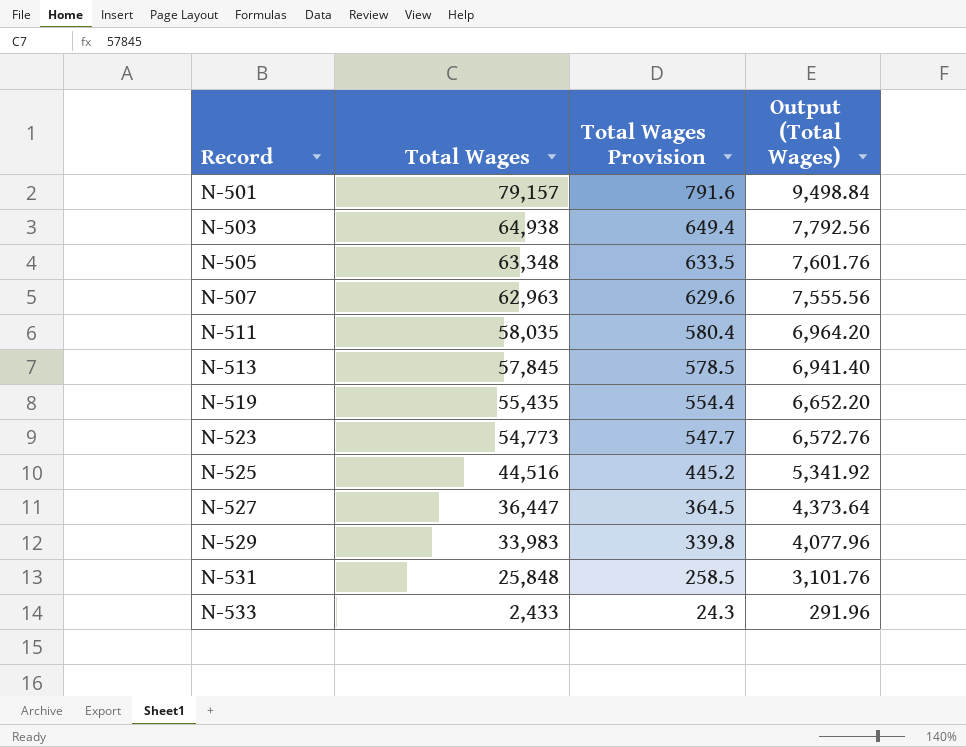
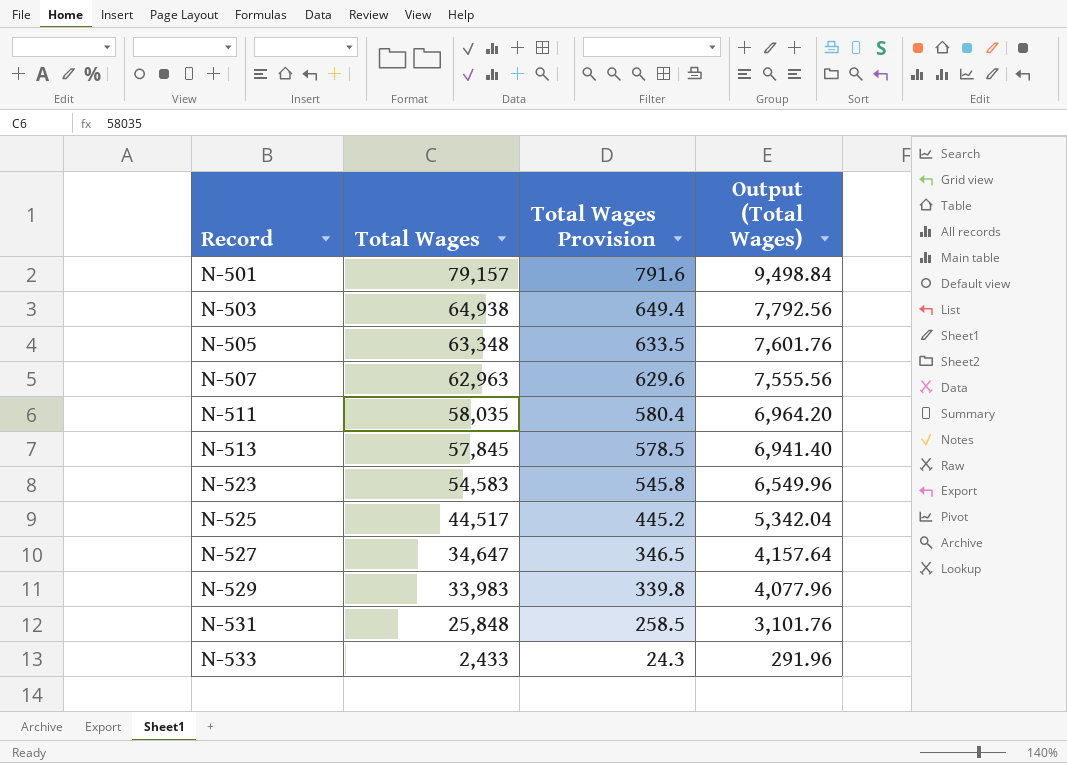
row N-519: 55,435 | 554.4 | 6,652.20 -> none
N-523 | Total Wages: 54,773 -> 54,583
N-523 | Total Wages Provision: 547.7 -> 545.8
N-523 | Output (Total Wages): 6,572.76 -> 6,549.96
N-525 | Total Wages: 44,516 -> 44,517
N-525 | Output (Total Wages): 5,341.92 -> 5,342.04
N-527 | Total Wages: 36,447 -> 34,647
N-527 | Total Wages Provision: 364.5 -> 346.5
N-527 | Output (Total Wages): 4,373.64 -> 4,157.64

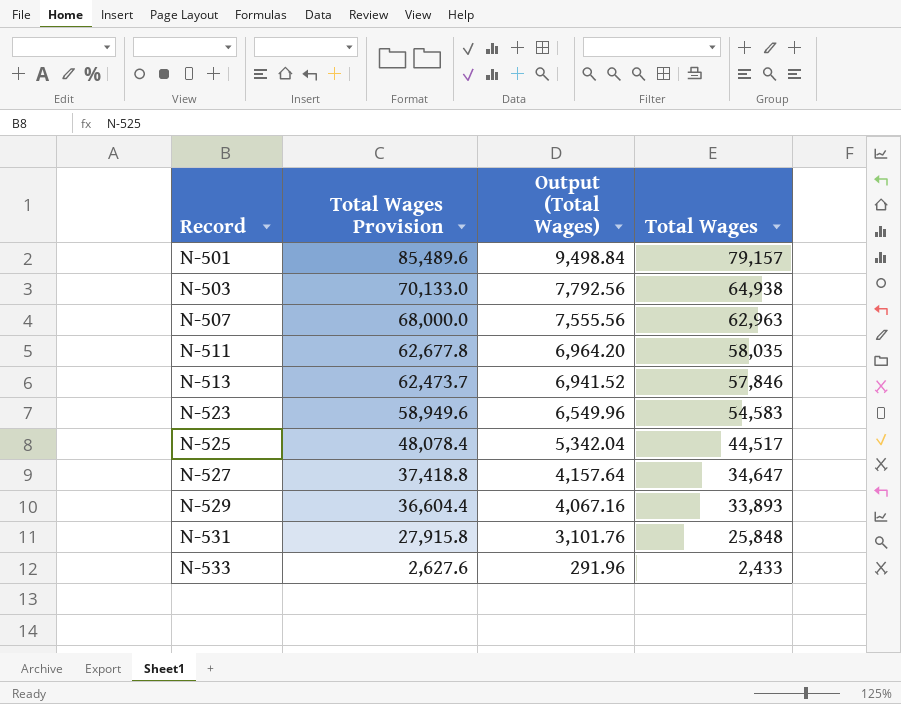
column Total Wages Provision | formula: [Total Wages] * 0.01 -> [Total Wages] * 1.08
column Total Wages | position: 2 -> 4
row N-505: 63,348 | 633.5 | 7,601.76 -> none
N-513 | Output (Total Wages): 6,941.40 -> 6,941.52
N-513 | Total Wages: 57,845 -> 57,846
N-529 | Output (Total Wages): 4,077.96 -> 4,067.16
N-529 | Total Wages: 33,983 -> 33,893

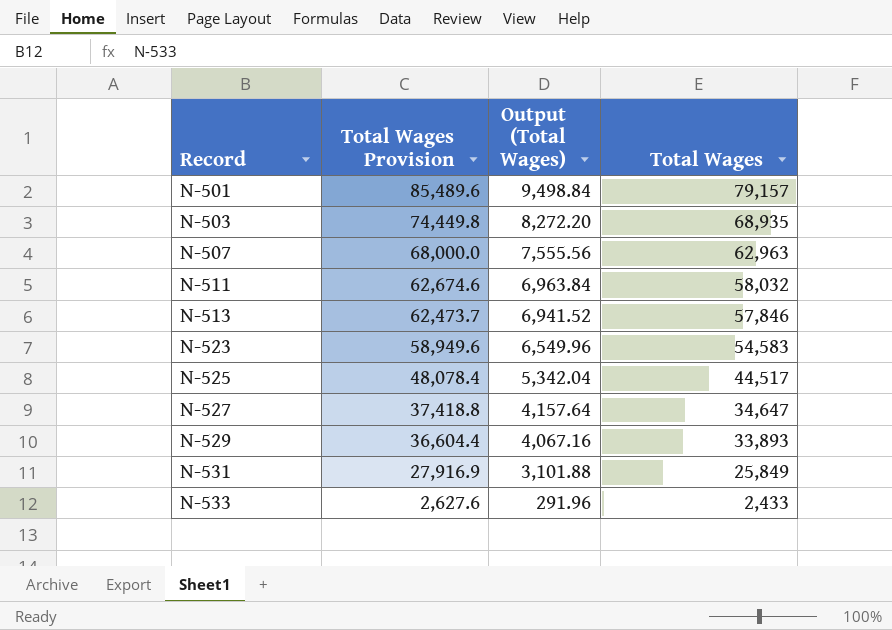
N-503 | Total Wages Provision: 70,133.0 -> 74,449.8
N-503 | Output (Total Wages): 7,792.56 -> 8,272.20
N-503 | Total Wages: 64,938 -> 68,935
N-511 | Total Wages Provision: 62,677.8 -> 62,674.6
N-511 | Output (Total Wages): 6,964.20 -> 6,963.84
N-511 | Total Wages: 58,035 -> 58,032
N-531 | Total Wages Provision: 27,915.8 -> 27,916.9
N-531 | Output (Total Wages): 3,101.76 -> 3,101.88
N-531 | Total Wages: 25,848 -> 25,849

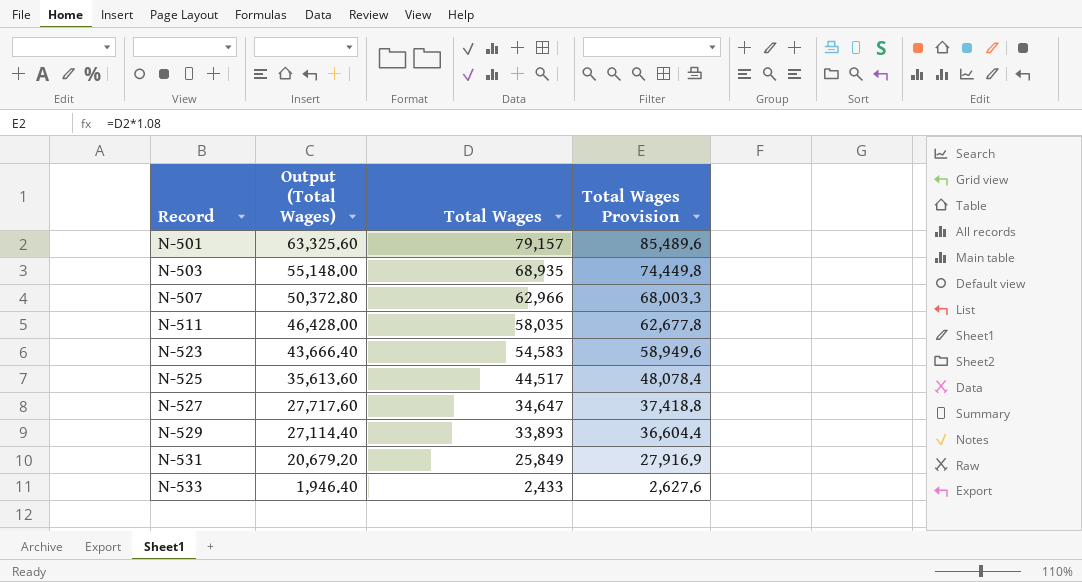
column Output (Total Wages) | formula: [Total Wages] * 0.12 -> [Total Wages] * 0.8
column Total Wages Provision | position: 2 -> 4
row N-513: 62,473.7 | 6,941.52 | 57,846 -> none
N-507 | Total Wages: 62,963 -> 62,966
N-507 | Total Wages Provision: 68,000.0 -> 68,003.3
N-511 | Total Wages: 58,032 -> 58,035
N-511 | Total Wages Provision: 62,674.6 -> 62,677.8

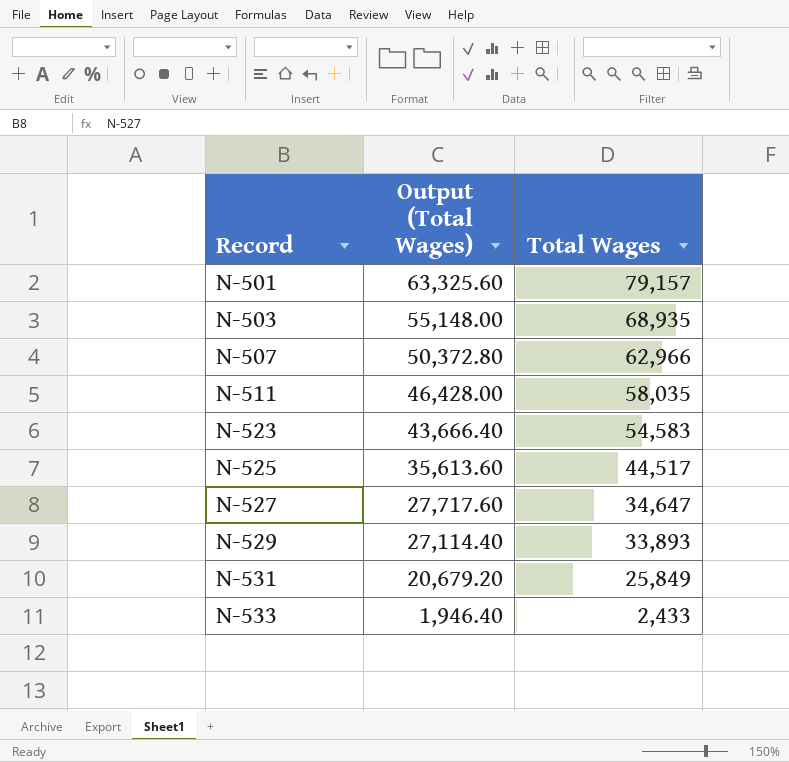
column Total Wages Provision | formula: [Total Wages] * 1.08 -> none

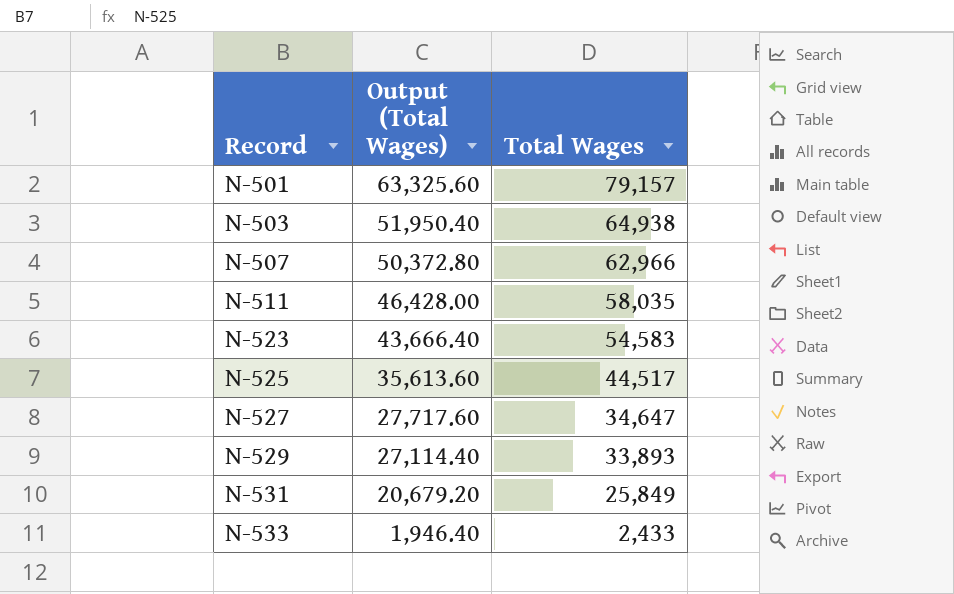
N-503 | Output (Total Wages): 55,148.00 -> 51,950.40
N-503 | Total Wages: 68,935 -> 64,938

